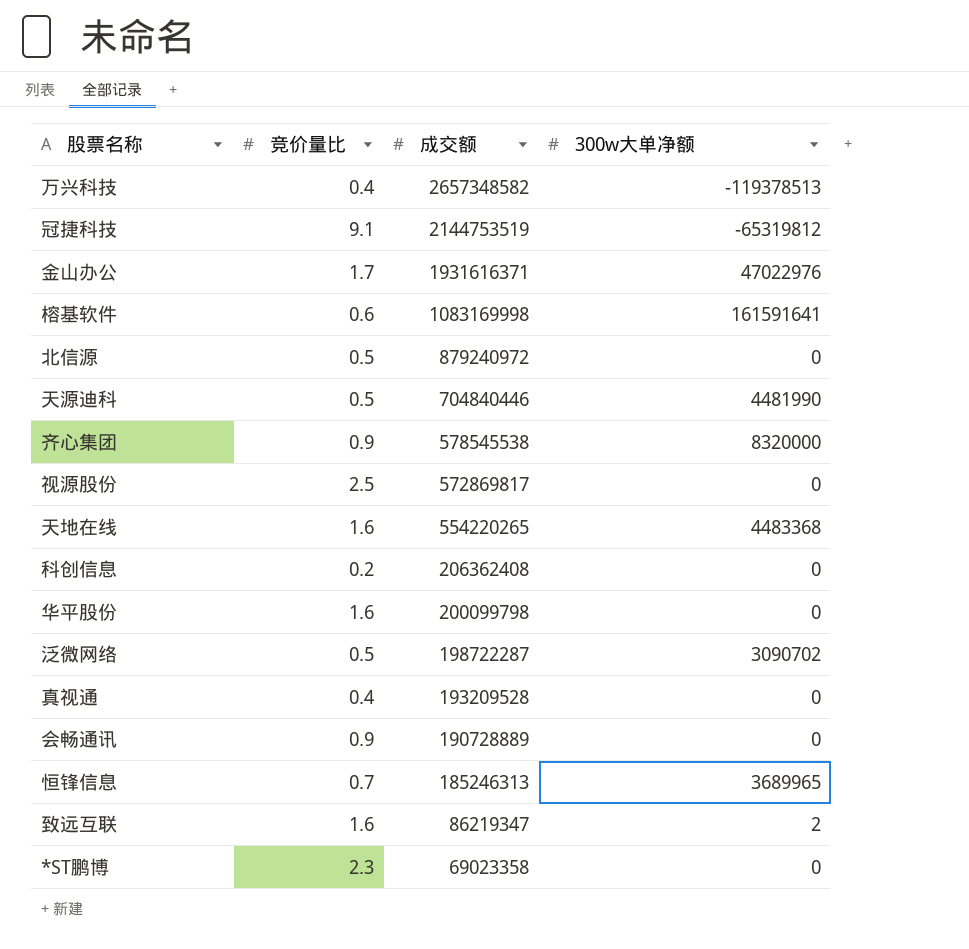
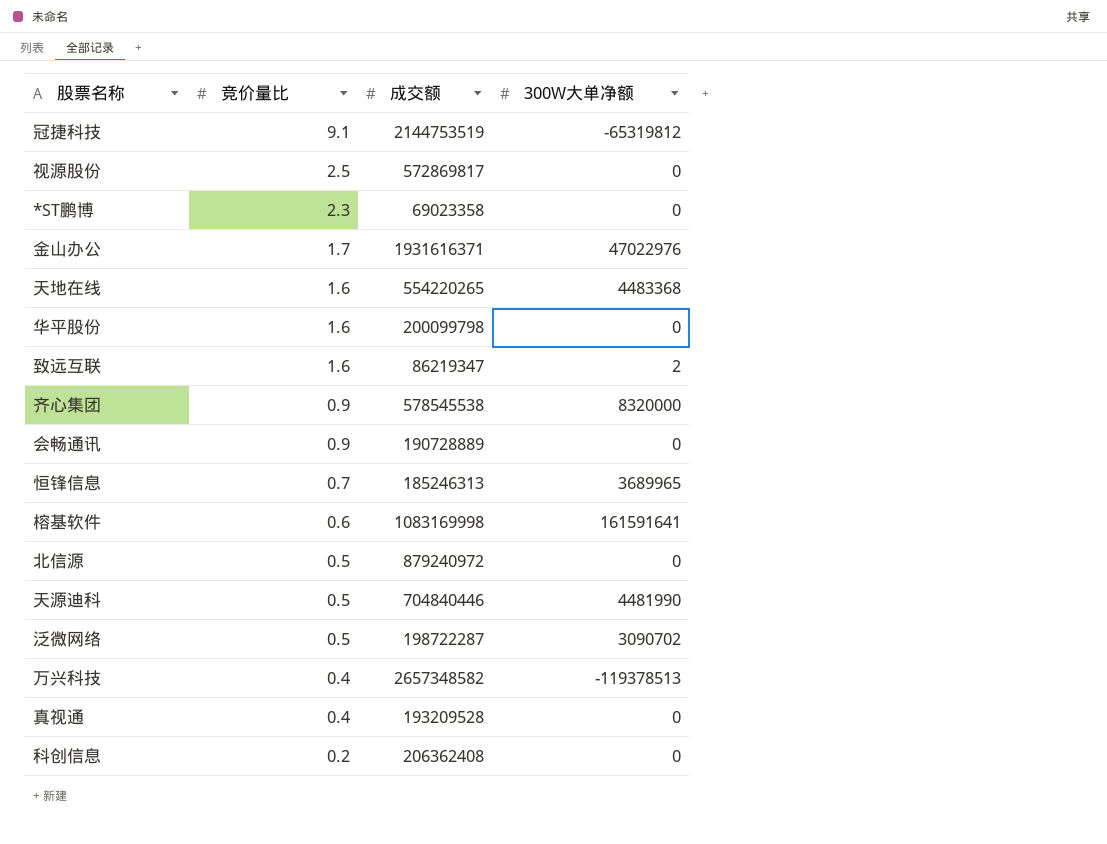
row order: 成交额 descending -> 竞价量比 descending
column name: 300w大单净额 -> 300W大单净额

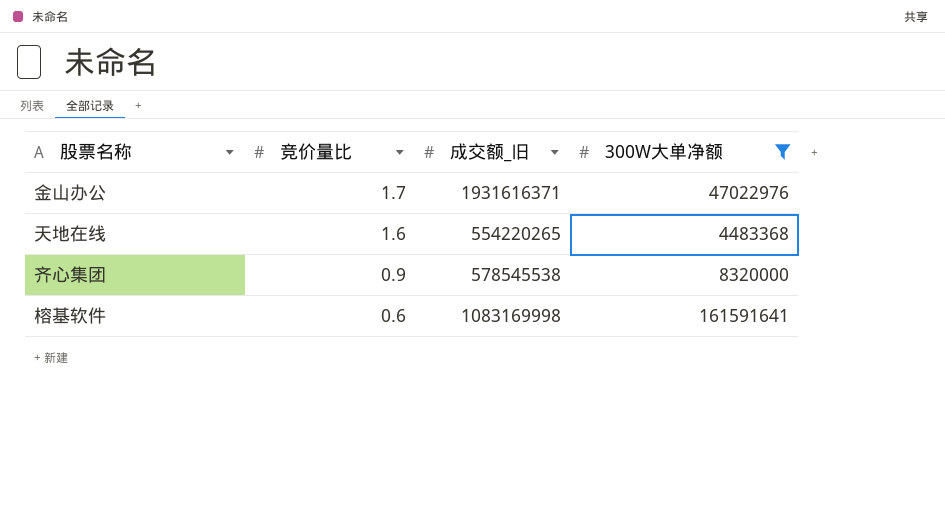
filter: none -> 300W大单净额 >= 4483368
column name: 成交额 -> 成交额_旧

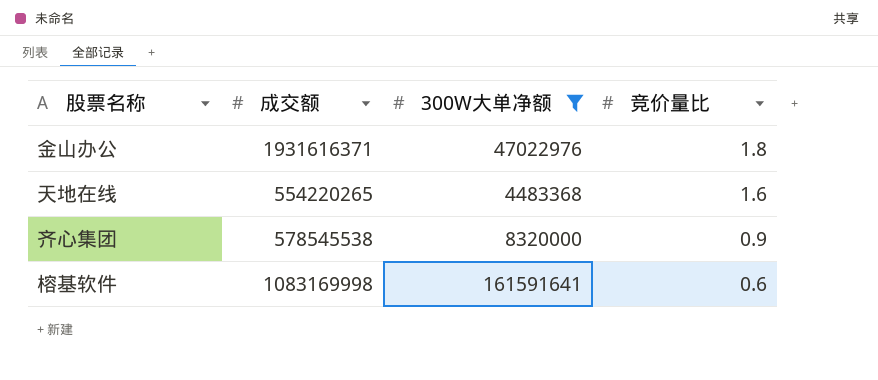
column name: 成交额_旧 -> 成交额
column 竞价量比 | position: 2 -> 4
金山办公 | 竞价量比: 1.7 -> 1.8

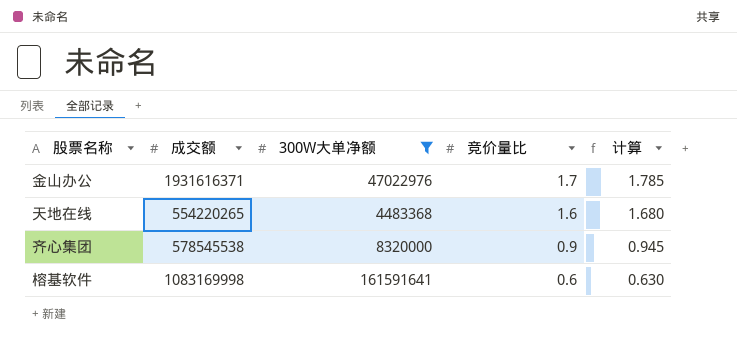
column 计算 | formula: none -> [竞价量比] * 1.05
金山办公 | 竞价量比: 1.8 -> 1.7

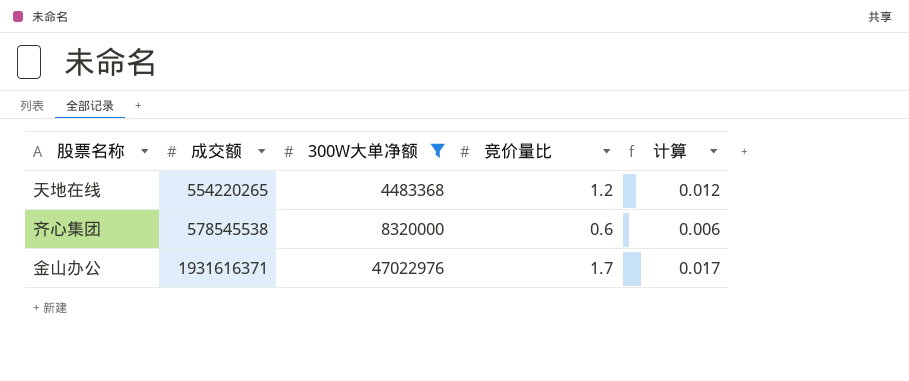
row order: 竞价量比 descending -> 成交额 ascending
column 计算 | formula: [竞价量比] * 1.05 -> [竞价量比] * 0.01
row 榕基软件: 1083169998 | 161591641 | 0.6 | 0.630 -> none
天地在线 | 竞价量比: 1.6 -> 1.2
齐心集团 | 竞价量比: 0.9 -> 0.6

